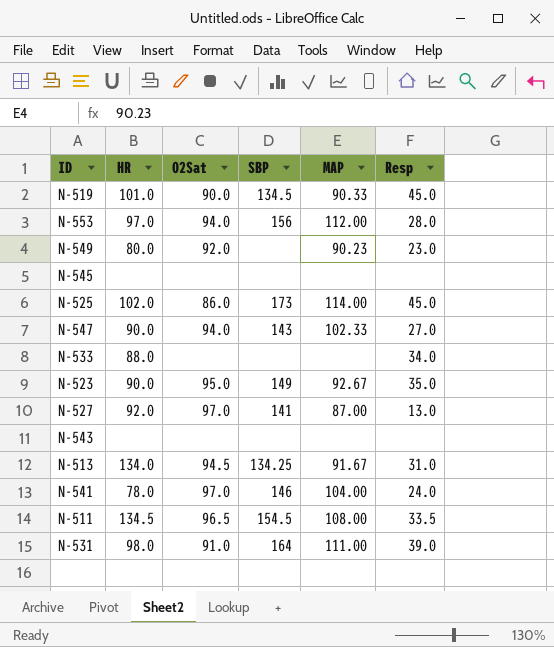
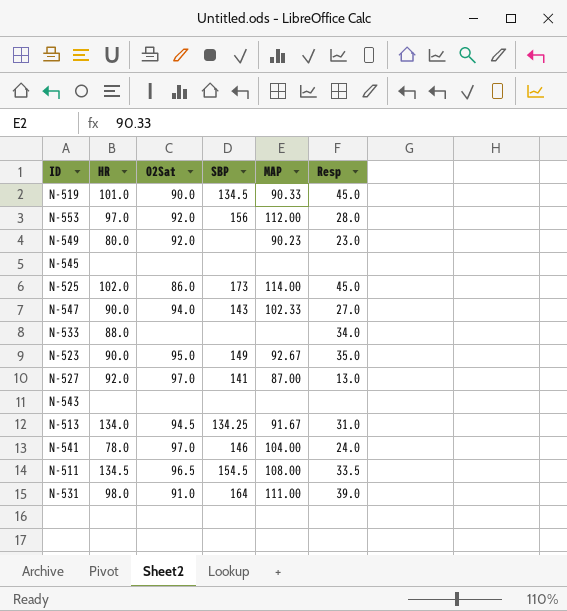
N-553 | O2Sat: 94.0 -> 92.0

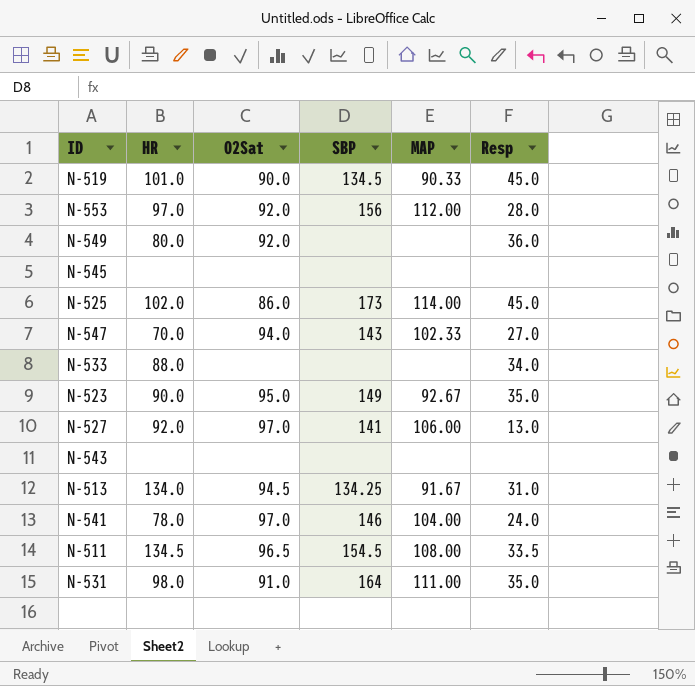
N-549 | MAP: 90.23 -> none
N-549 | Resp: 23.0 -> 36.0
N-547 | HR: 90.0 -> 70.0
N-527 | MAP: 87.00 -> 106.00
N-531 | Resp: 39.0 -> 35.0

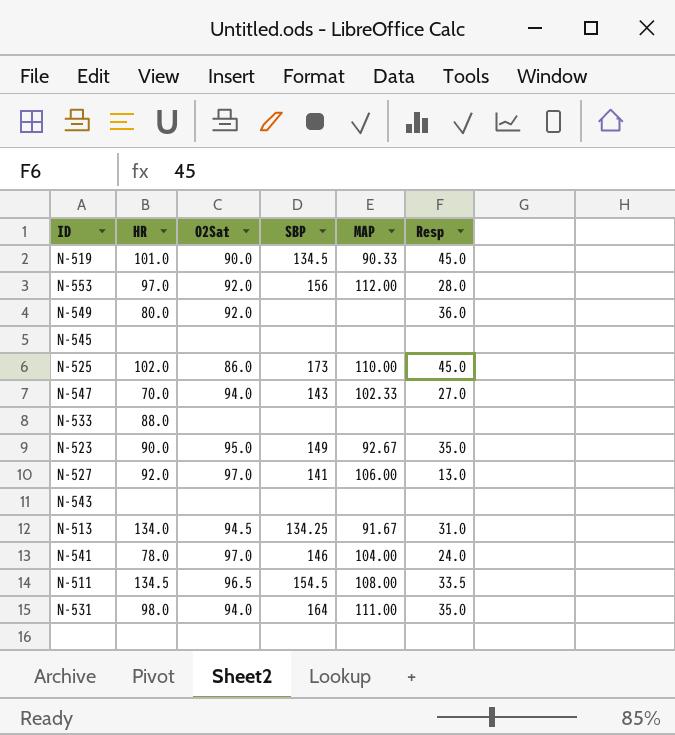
N-525 | MAP: 114.00 -> 110.00
N-533 | Resp: 34.0 -> none
N-531 | O2Sat: 91.0 -> 94.0

